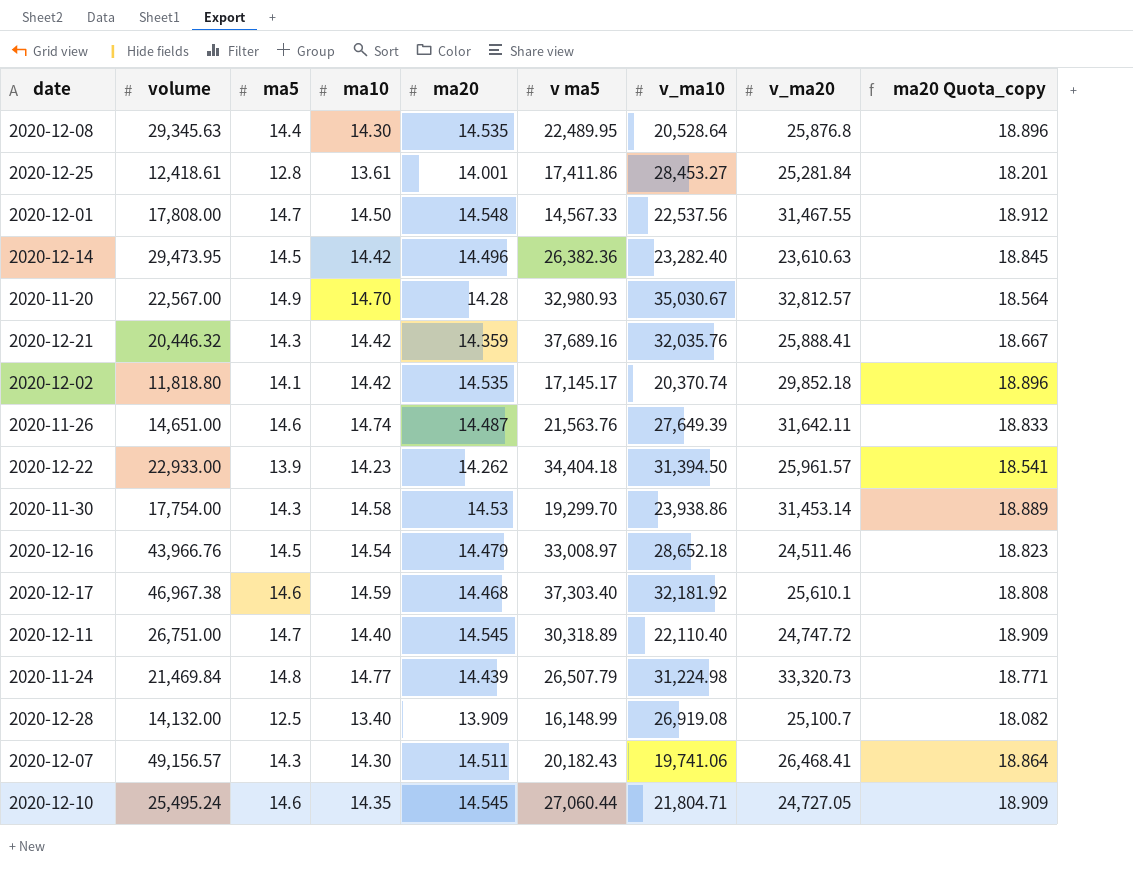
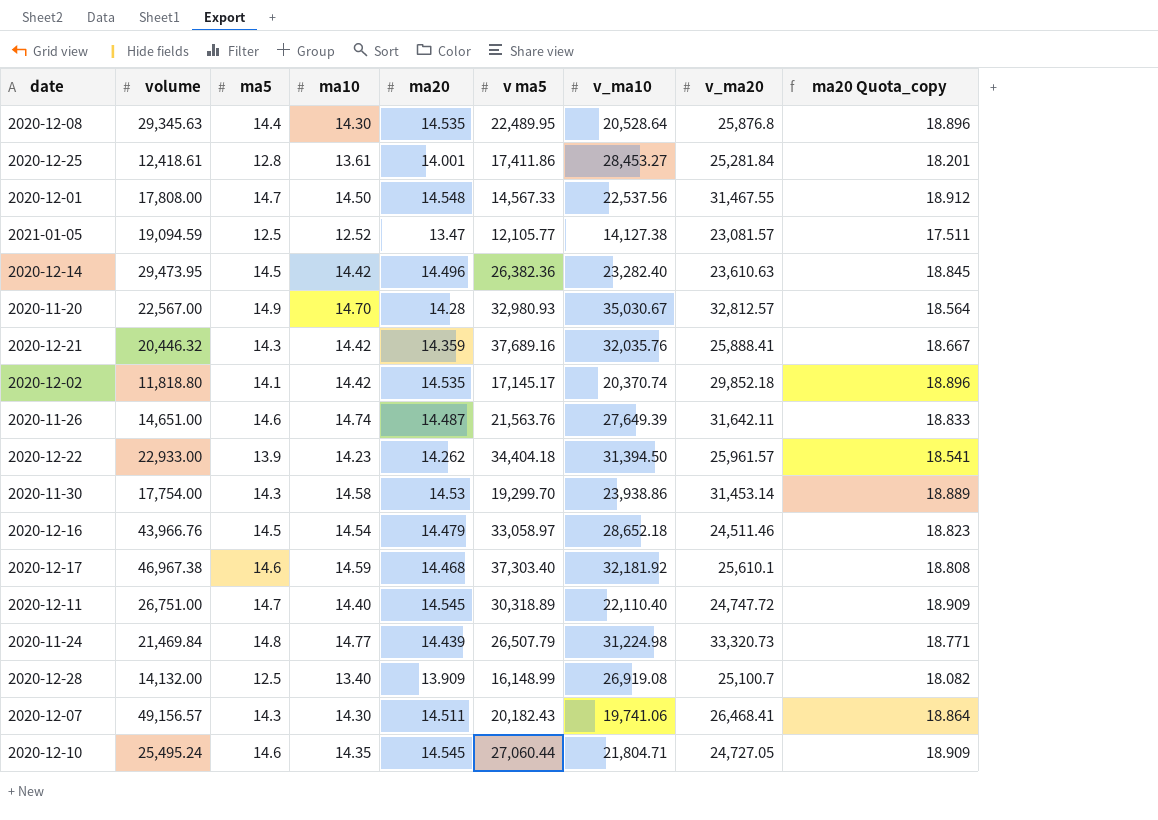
row 2021-01-05: none -> 19,094.59 | 12.5 | 12.52 | 13.47 | 12,105.77 | 14,127.38 | 23,081.57 | 17.511
2020-12-16 | v ma5: 33,008.97 -> 33,058.97

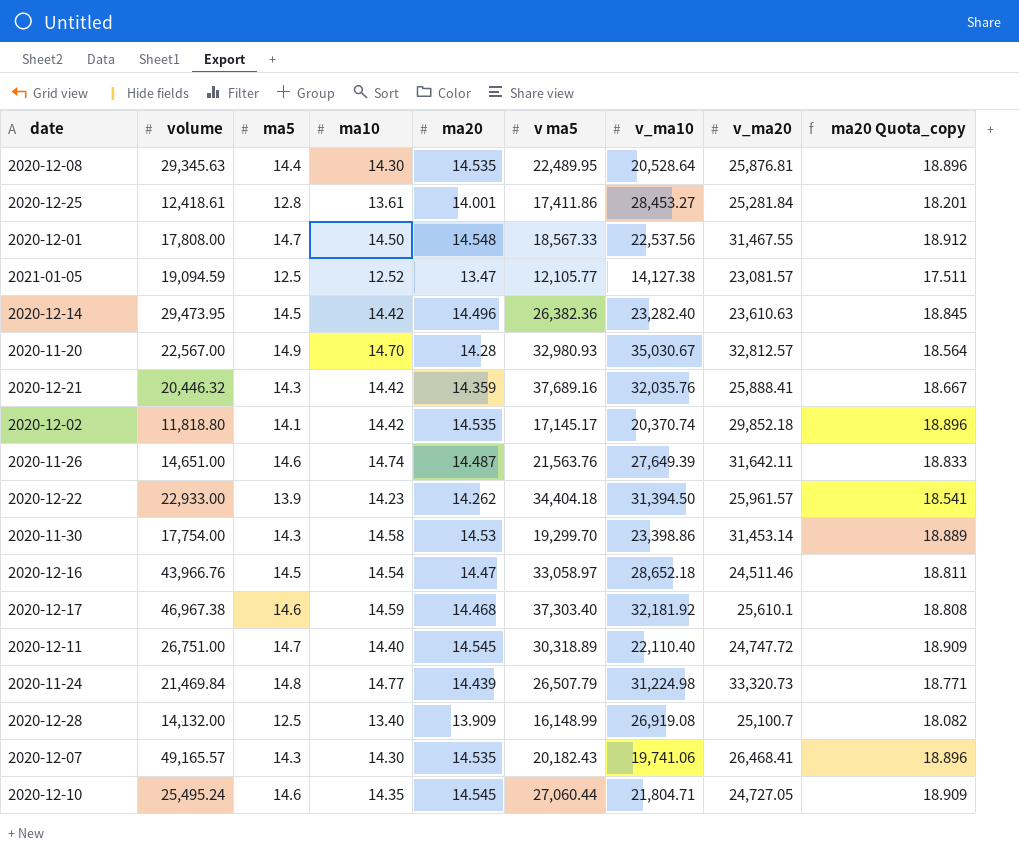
2020-12-08 | v_ma20: 25,876.8 -> 25,876.81
2020-12-01 | v ma5: 14,567.33 -> 18,567.33
2020-11-30 | v_ma10: 23,938.86 -> 23,398.86
2020-12-16 | ma20: 14.479 -> 14.47
2020-12-16 | ma20 Quota_copy: 18.823 -> 18.811
2020-12-07 | volume: 49,156.57 -> 49,165.57
2020-12-07 | ma20: 14.511 -> 14.535
2020-12-07 | ma20 Quota_copy: 18.864 -> 18.896

